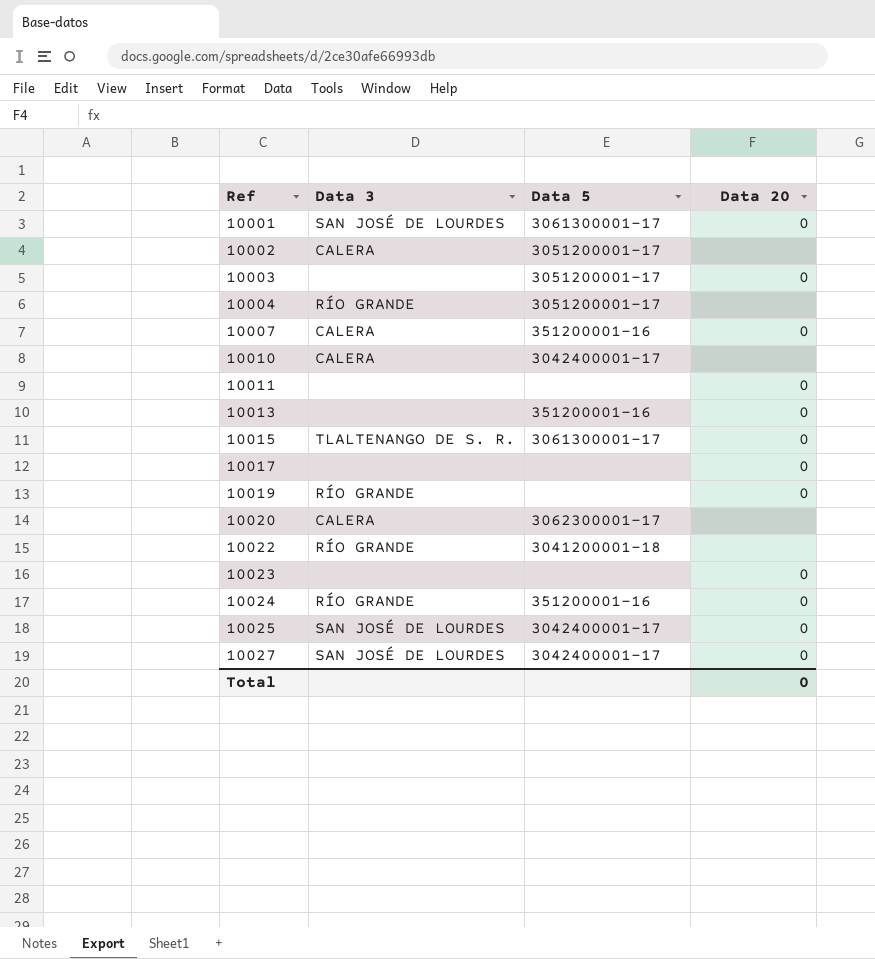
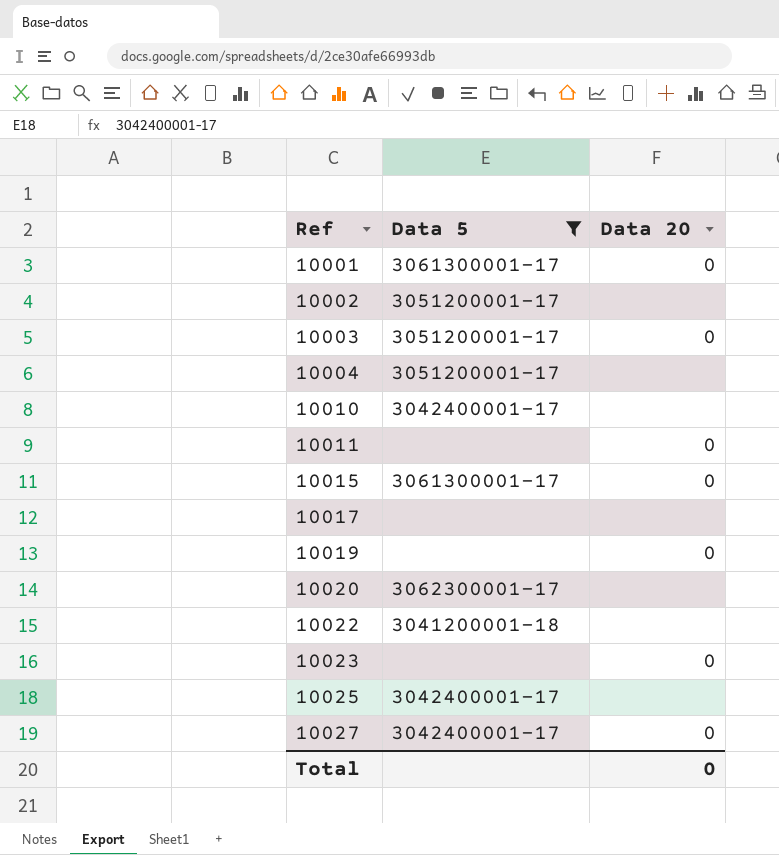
filter: none -> Data 5 != 351200001-16
column Data 3 | position: 2 -> none
10017 | Data 20: 0 -> none
10025 | Data 20: 0 -> none

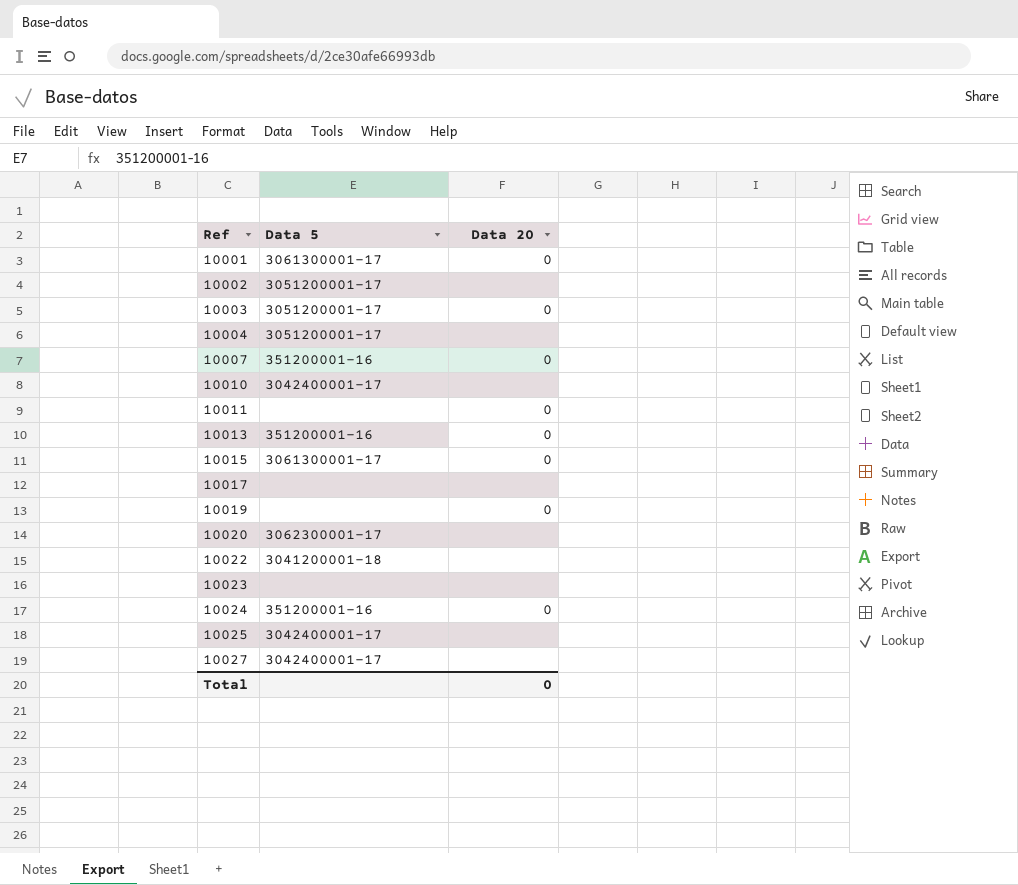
filter: Data 5 != 351200001-16 -> none
10023 | Data 20: 0 -> none
10027 | Data 20: 0 -> none

